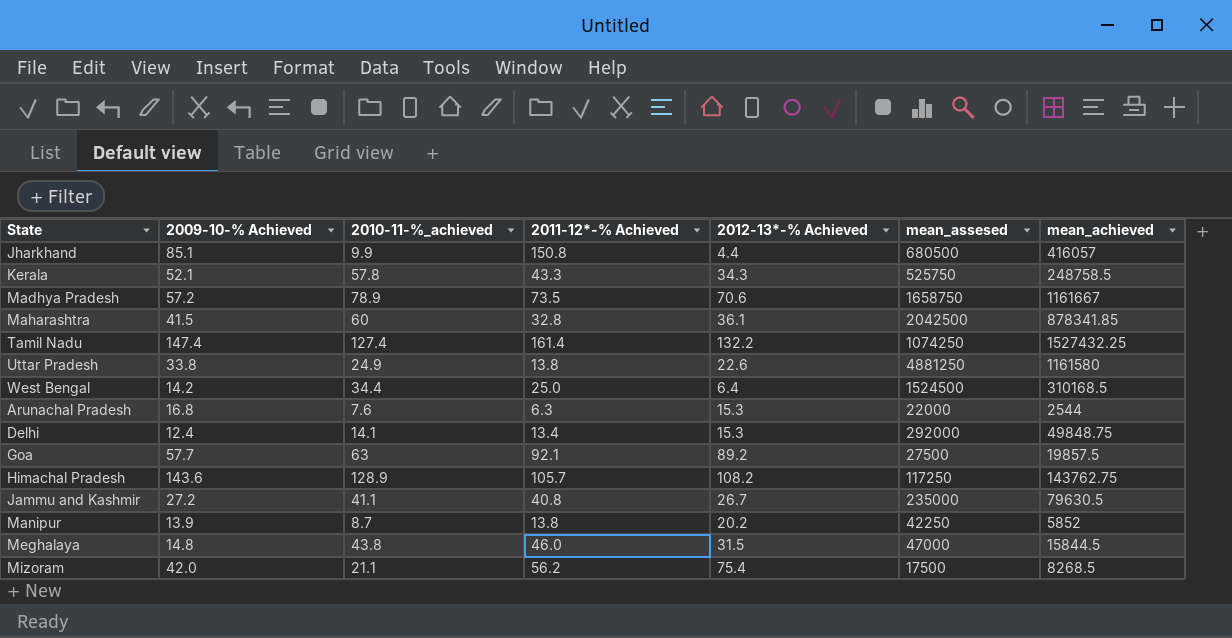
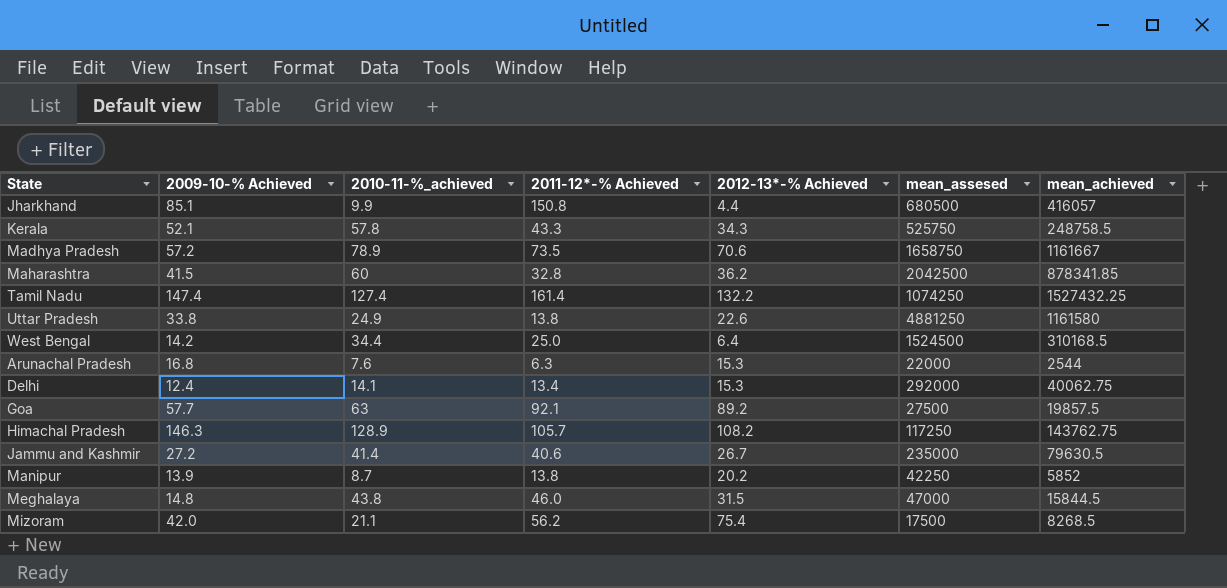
Maharashtra | 2012-13*-% Achieved: 36.1 -> 36.2
Delhi | mean_achieved: 49848.75 -> 40062.75
Himachal Pradesh | 2009-10-% Achieved: 143.6 -> 146.3
Jammu and Kashmir | 2010-11-%_achieved: 41.1 -> 41.4
Jammu and Kashmir | 2011-12*-% Achieved: 40.8 -> 40.6

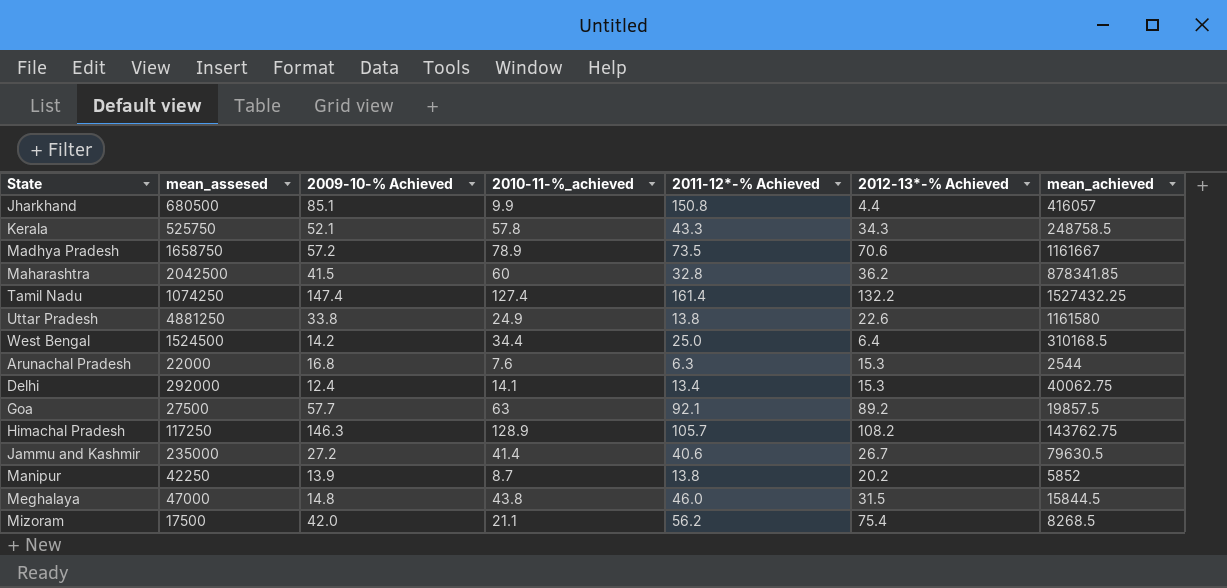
column mean_assesed | position: 6 -> 2

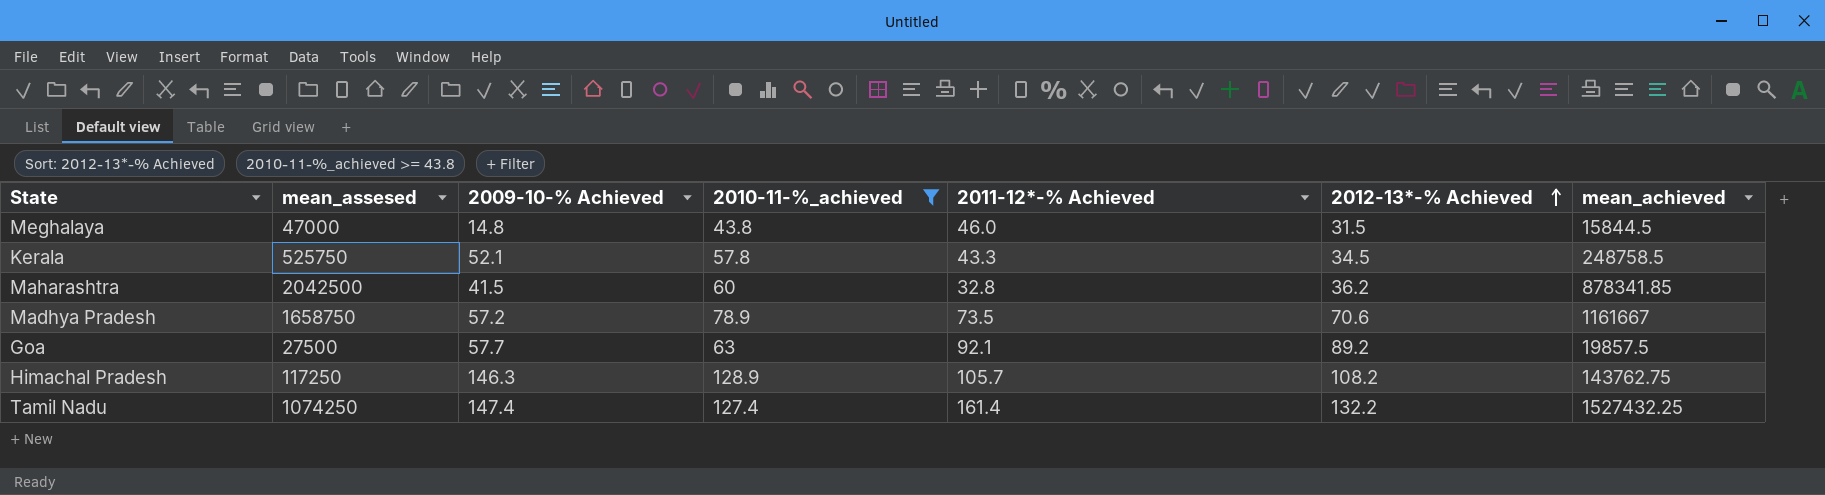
filter: none -> 2010-11-%_achieved >= 43.8
row order: none -> 2012-13*-% Achieved ascending
Kerala | 2012-13*-% Achieved: 34.3 -> 34.5

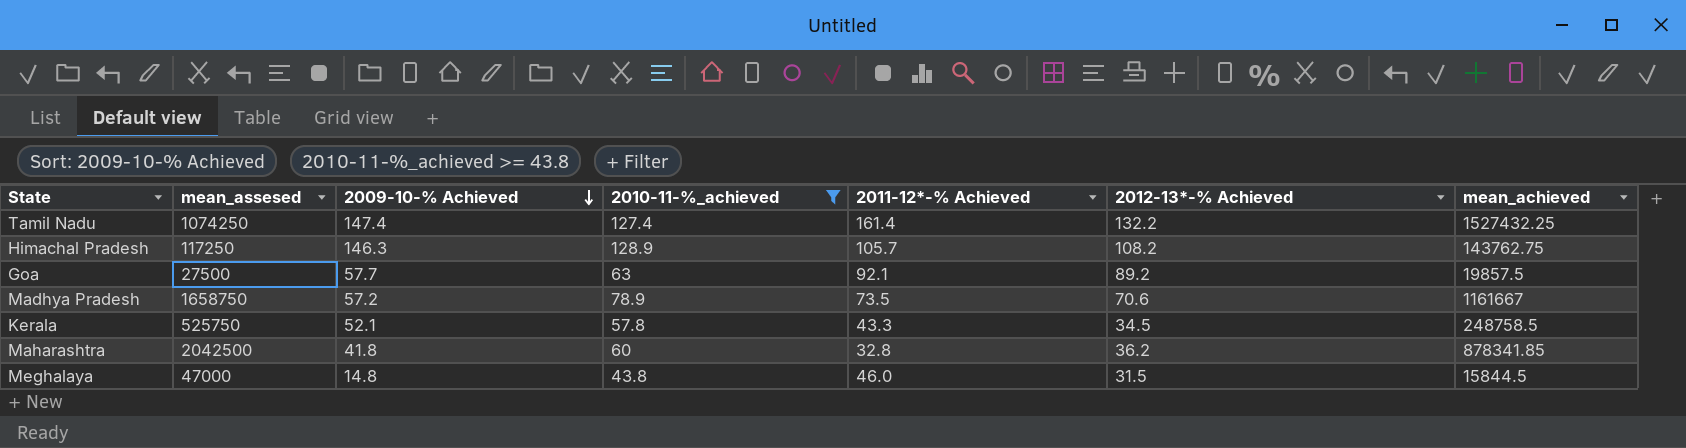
row order: 2012-13*-% Achieved ascending -> 2009-10-% Achieved descending
Maharashtra | 2009-10-% Achieved: 41.5 -> 41.8

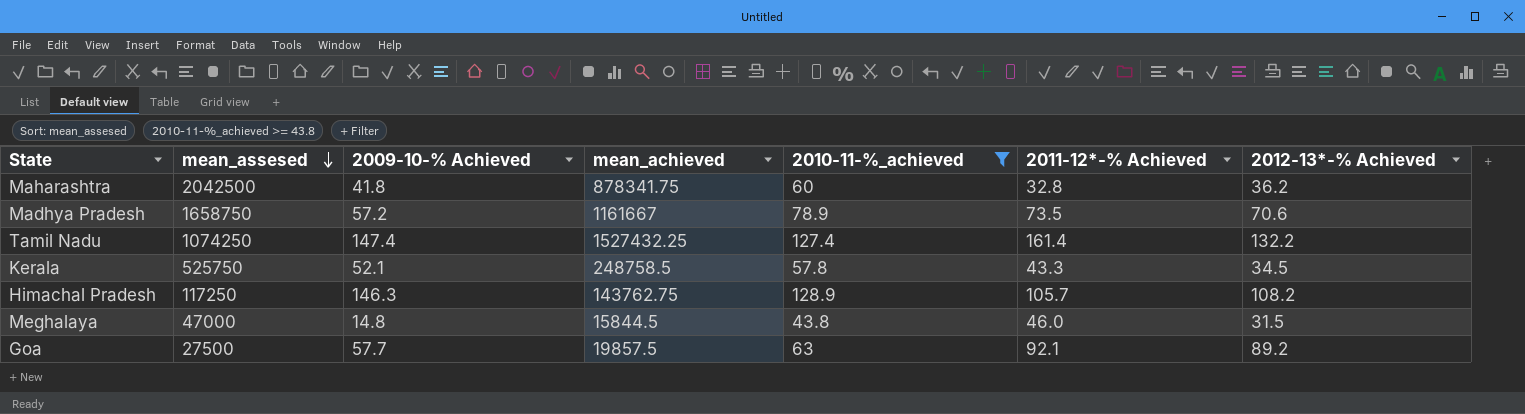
row order: 2009-10-% Achieved descending -> mean_assesed descending
column mean_achieved | position: 7 -> 4
Maharashtra | mean_achieved: 878341.85 -> 878341.75

